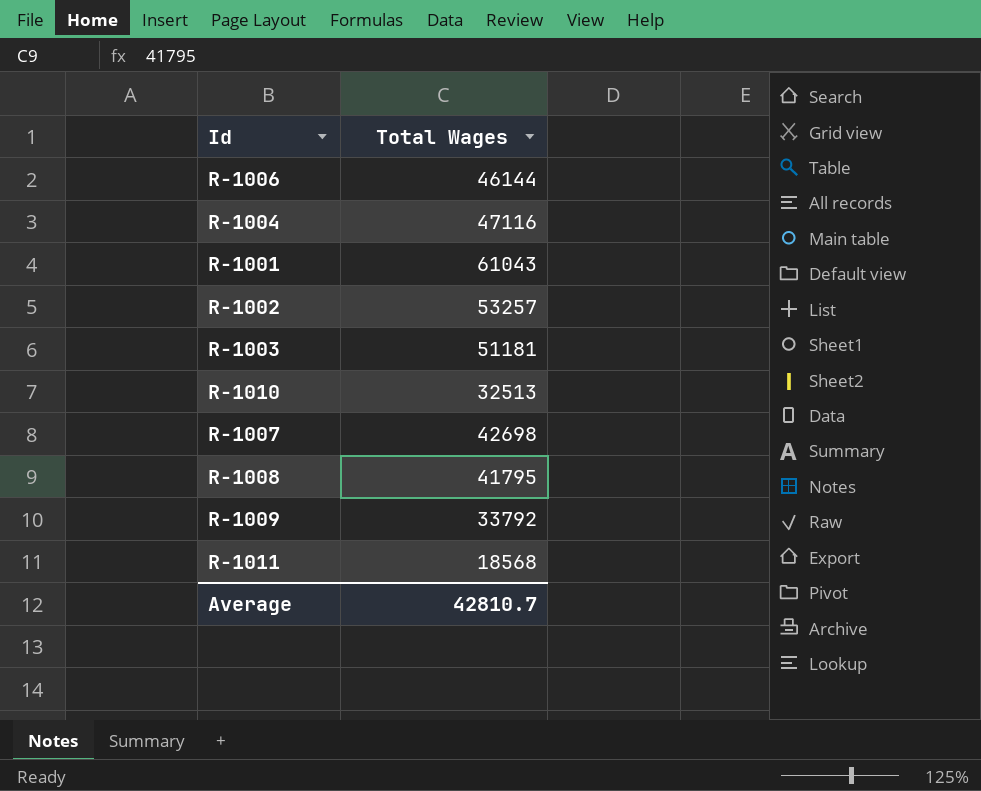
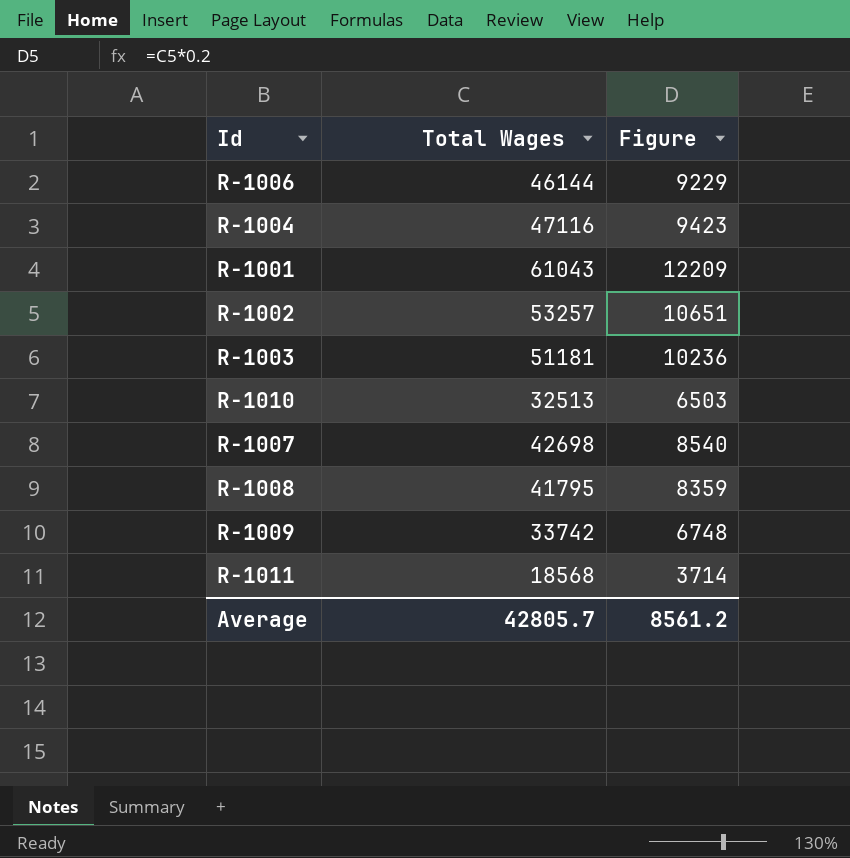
column Figure | formula: none -> [Total Wages] * 0.2
R-1009 | Total Wages: 33792 -> 33742
Average | Total Wages: 42810.7 -> 42805.7

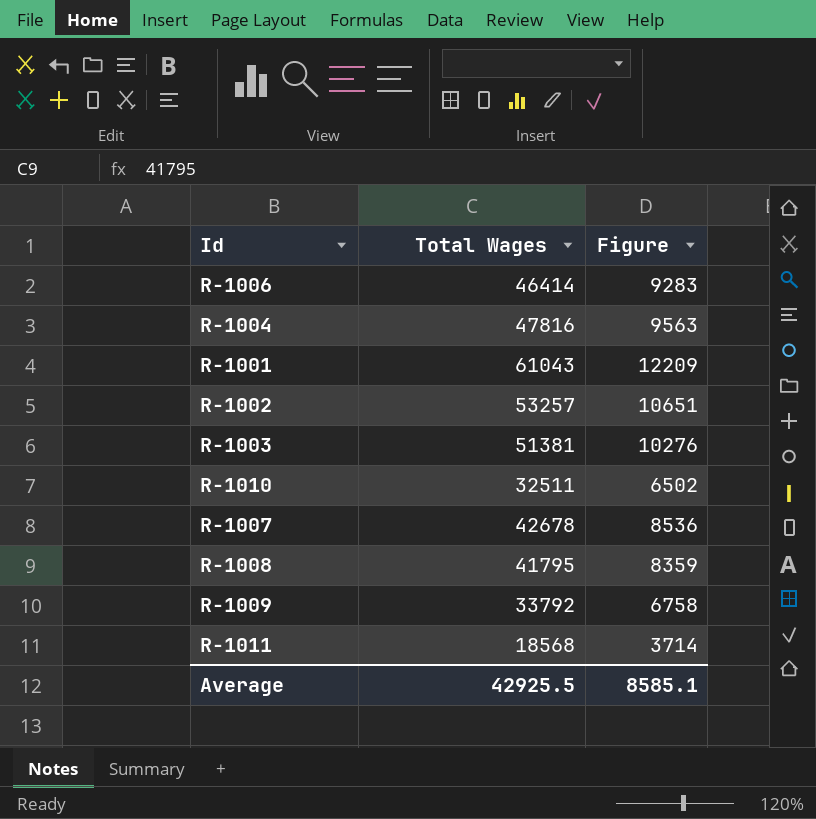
R-1006 | Total Wages: 46144 -> 46414
R-1006 | Figure: 9229 -> 9283
R-1004 | Total Wages: 47116 -> 47816
R-1004 | Figure: 9423 -> 9563
R-1003 | Total Wages: 51181 -> 51381
R-1003 | Figure: 10236 -> 10276
R-1010 | Total Wages: 32513 -> 32511
R-1010 | Figure: 6503 -> 6502
R-1007 | Total Wages: 42698 -> 42678
R-1007 | Figure: 8540 -> 8536
R-1009 | Total Wages: 33742 -> 33792
R-1009 | Figure: 6748 -> 6758
Average | Total Wages: 42805.7 -> 42925.5
Average | Figure: 8561.2 -> 8585.1

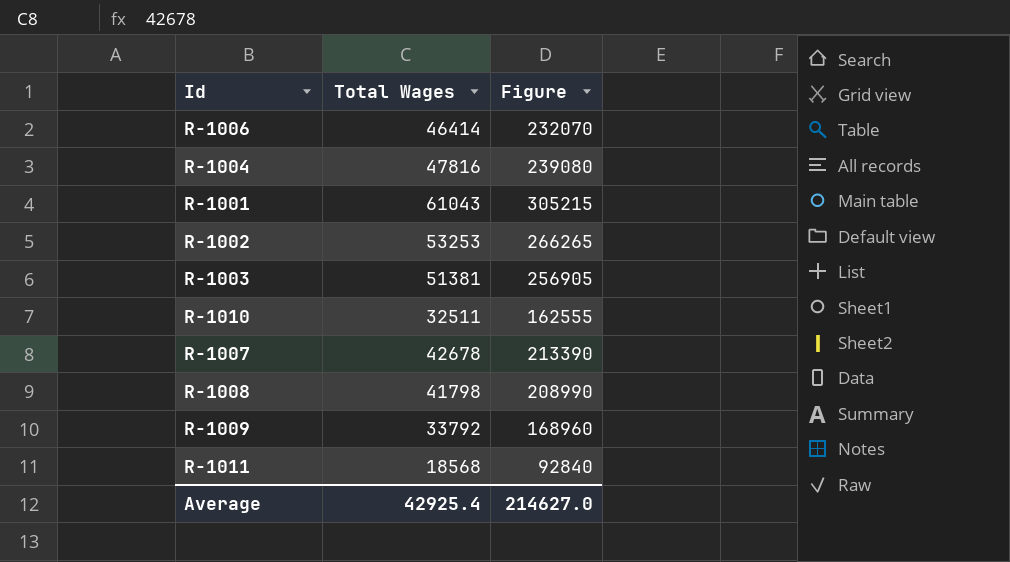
column Figure | formula: [Total Wages] * 0.2 -> [Total Wages] * 5
R-1002 | Total Wages: 53257 -> 53253
R-1008 | Total Wages: 41795 -> 41798
Average | Total Wages: 42925.5 -> 42925.4
Average | Figure: 8585.1 -> 214627.0

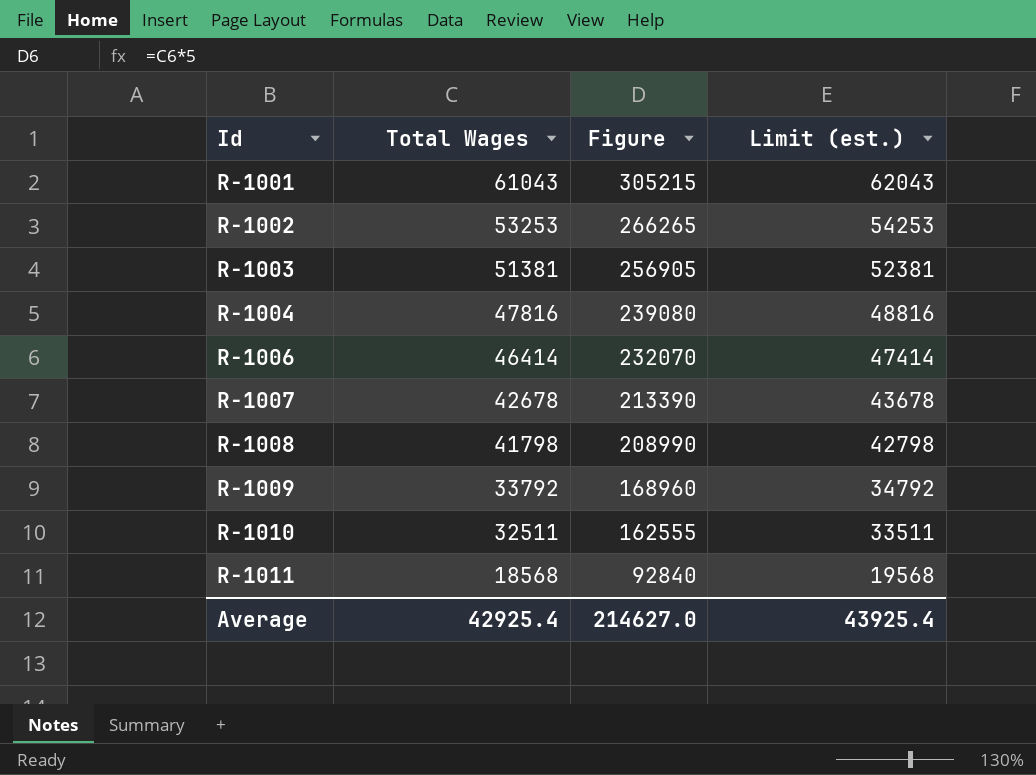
row order: none -> Id ascending
column Limit (est.) | formula: none -> [Total Wages] + 1000

